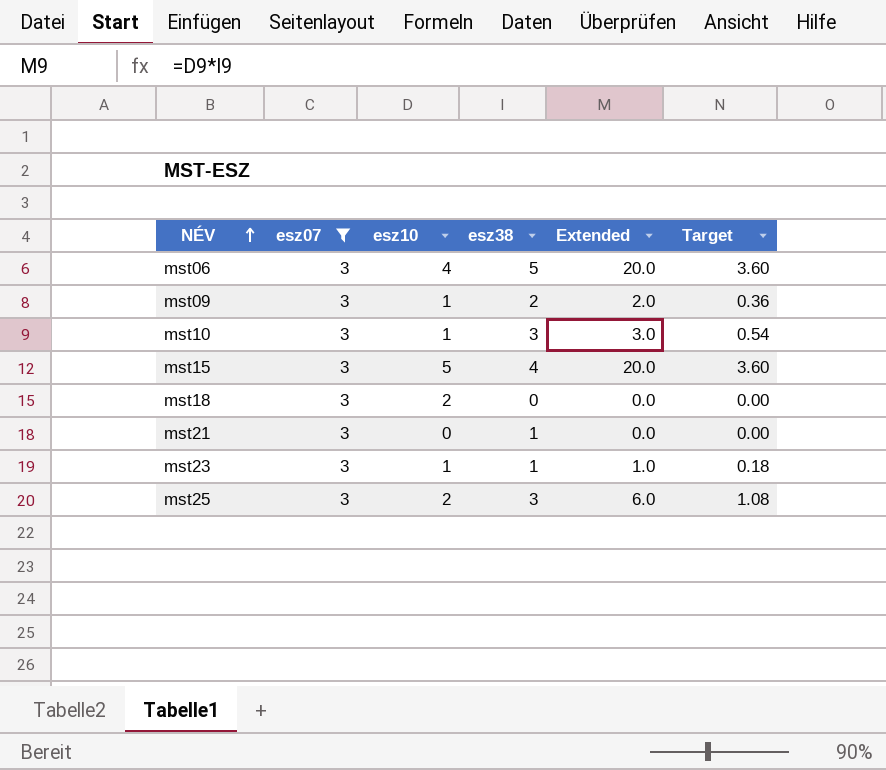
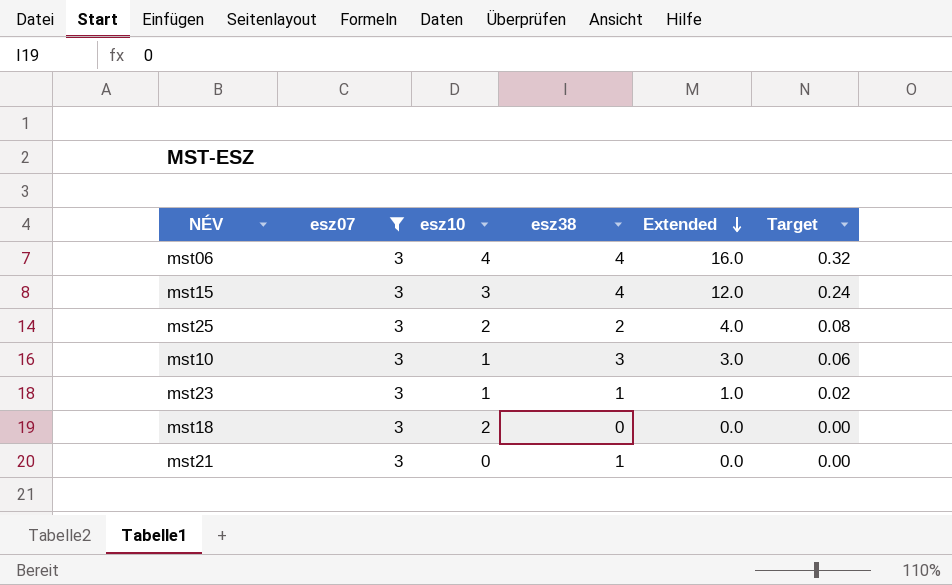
row order: NÉV ascending -> Extended descending
column Target | formula: [Extended] * 0.18 -> [Extended] * 0.02
row mst09: 3 | 1 | 2 | 2.0 | 0.36 -> none
mst06 | esz38: 5 -> 4
mst06 | Extended: 20.0 -> 16.0
mst15 | esz10: 5 -> 3
mst15 | Extended: 20.0 -> 12.0
mst25 | esz38: 3 -> 2
mst25 | Extended: 6.0 -> 4.0

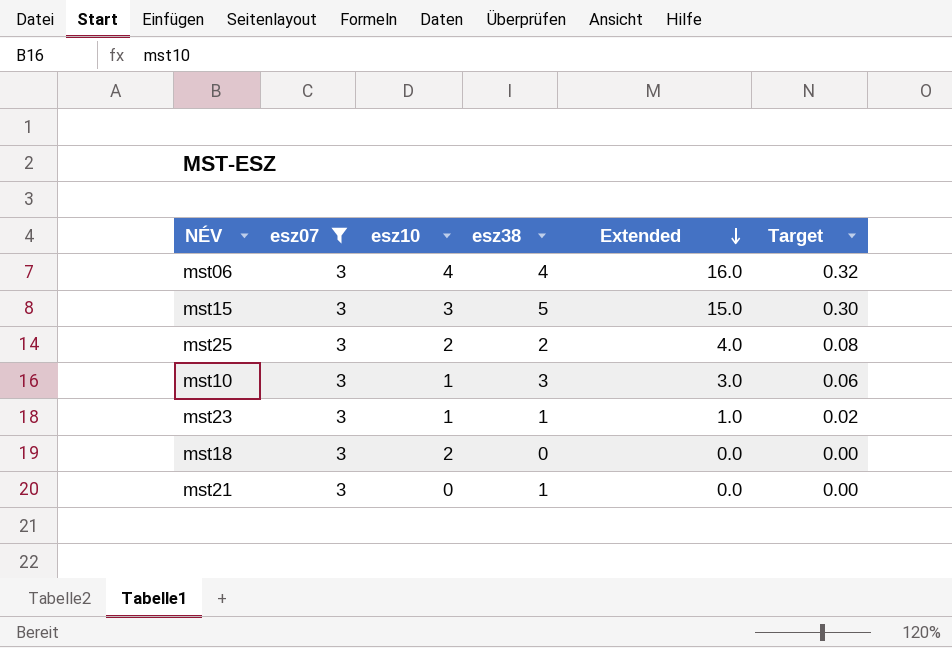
mst15 | esz38: 4 -> 5
mst15 | Extended: 12.0 -> 15.0
mst15 | Target: 0.24 -> 0.30

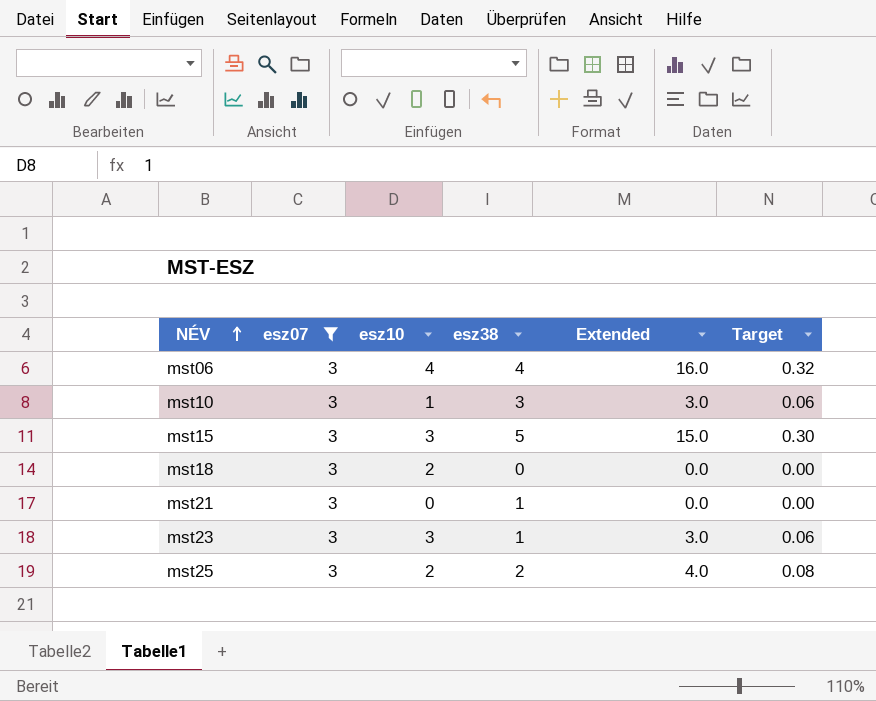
row order: Extended descending -> NÉV ascending
mst23 | esz10: 1 -> 3
mst23 | Extended: 1.0 -> 3.0
mst23 | Target: 0.02 -> 0.06

